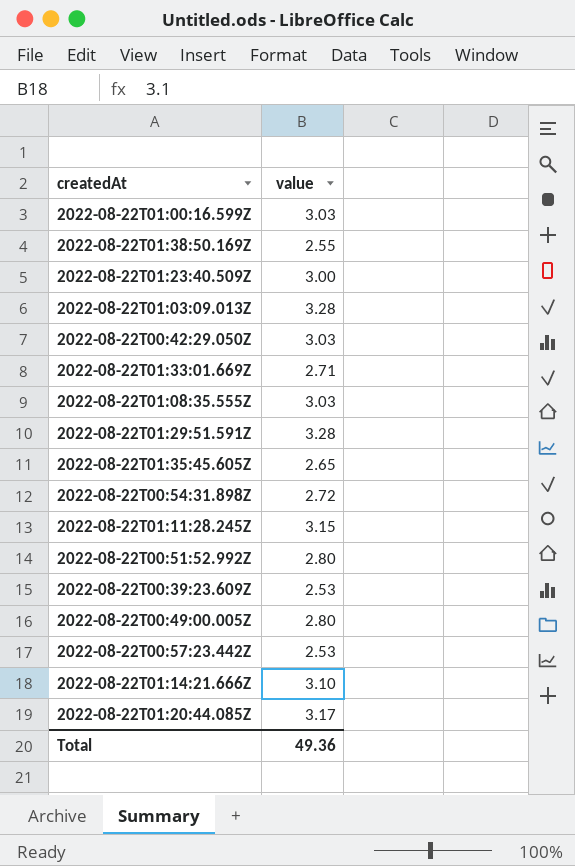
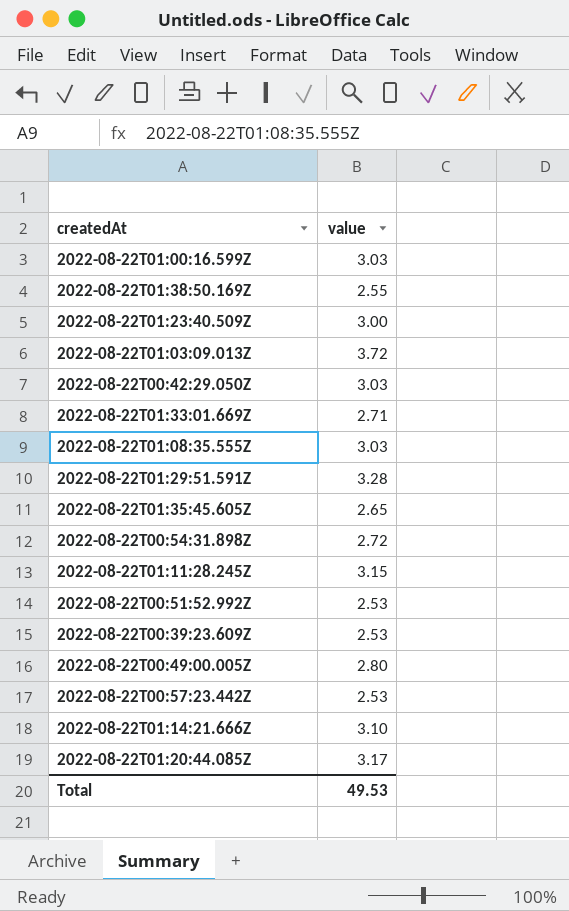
2022-08-22T01:03:09.013Z | value: 3.28 -> 3.72
2022-08-22T00:51:52.992Z | value: 2.80 -> 2.53
Total | value: 49.36 -> 49.53

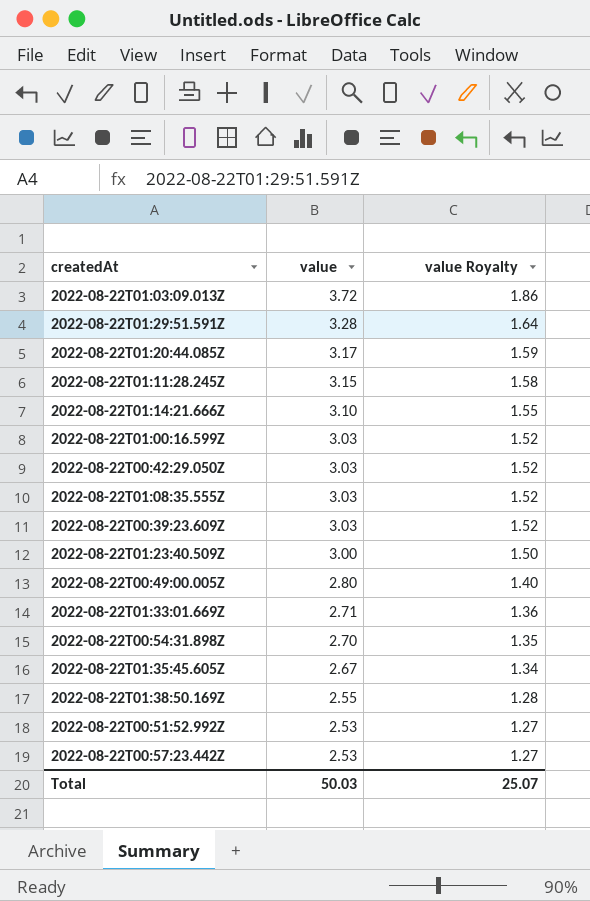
row order: none -> value descending
column value Royalty | formula: none -> [value] * 0.5
2022-08-22T00:39:23.609Z | value: 2.53 -> 3.03
2022-08-22T00:54:31.898Z | value: 2.72 -> 2.70
2022-08-22T01:35:45.605Z | value: 2.65 -> 2.67
Total | value: 49.53 -> 50.03

